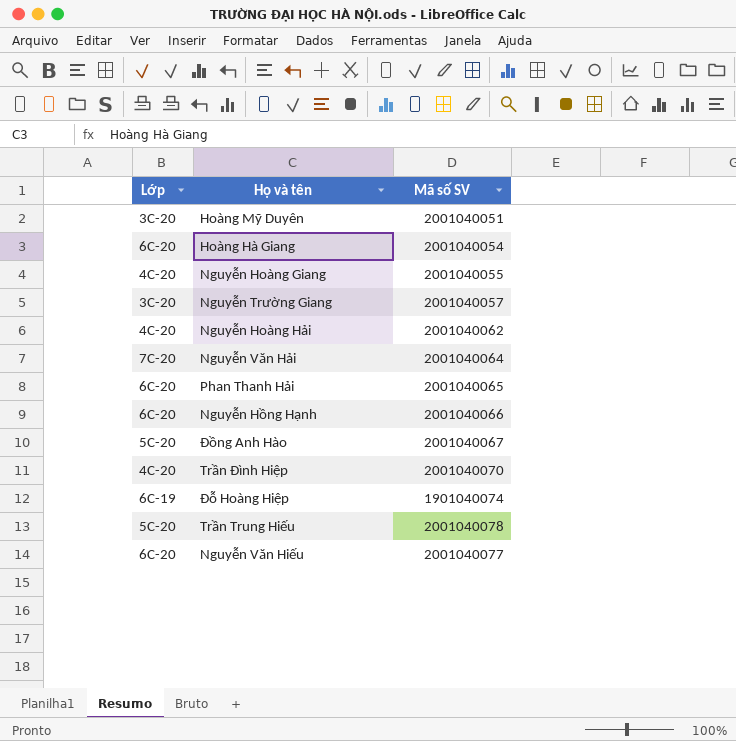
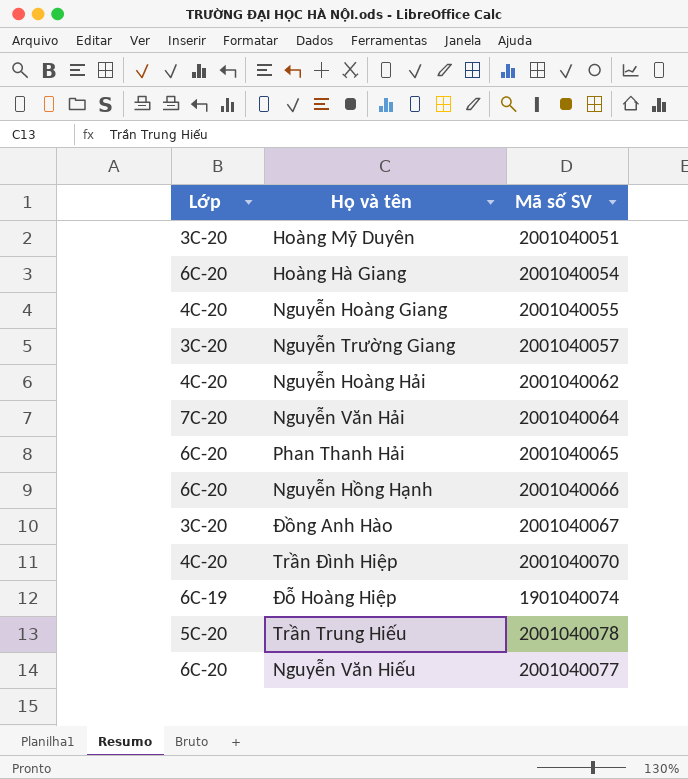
Đồng Anh Hào | Lớp: 5C-20 -> 3C-20

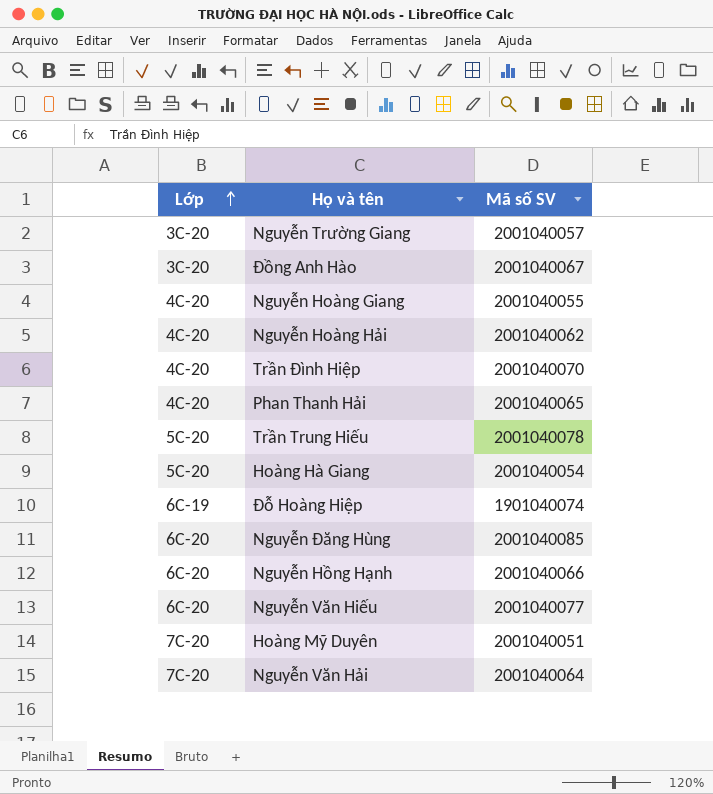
row order: none -> Lớp ascending
Phan Thanh Hải | Lớp: 6C-20 -> 4C-20
Hoàng Hà Giang | Lớp: 6C-20 -> 5C-20
row Nguyễn Đăng Hùng: none -> 6C-20 | 2001040085
Hoàng Mỹ Duyên | Lớp: 3C-20 -> 7C-20

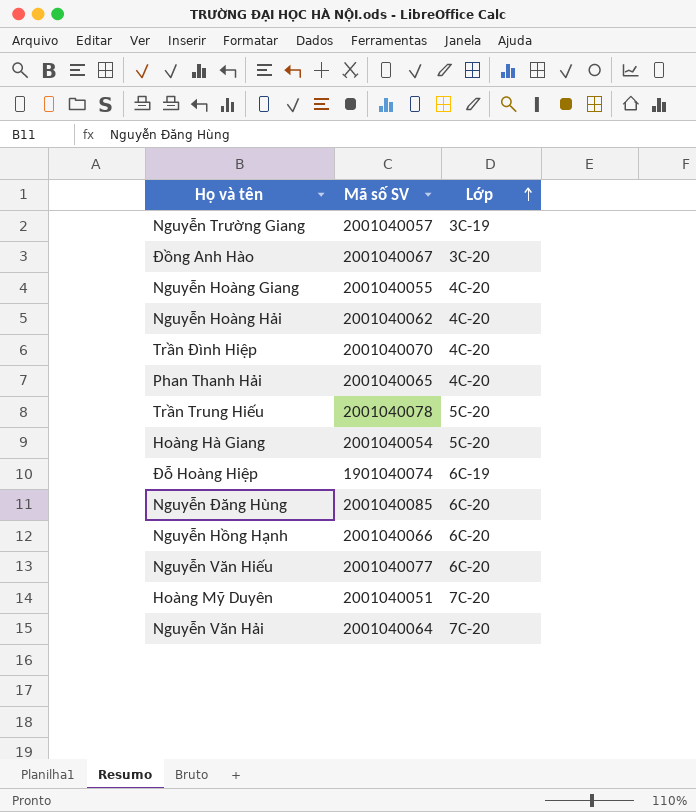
column Lớp | position: 1 -> 3
Nguyễn Trường Giang | Lớp: 3C-20 -> 3C-19

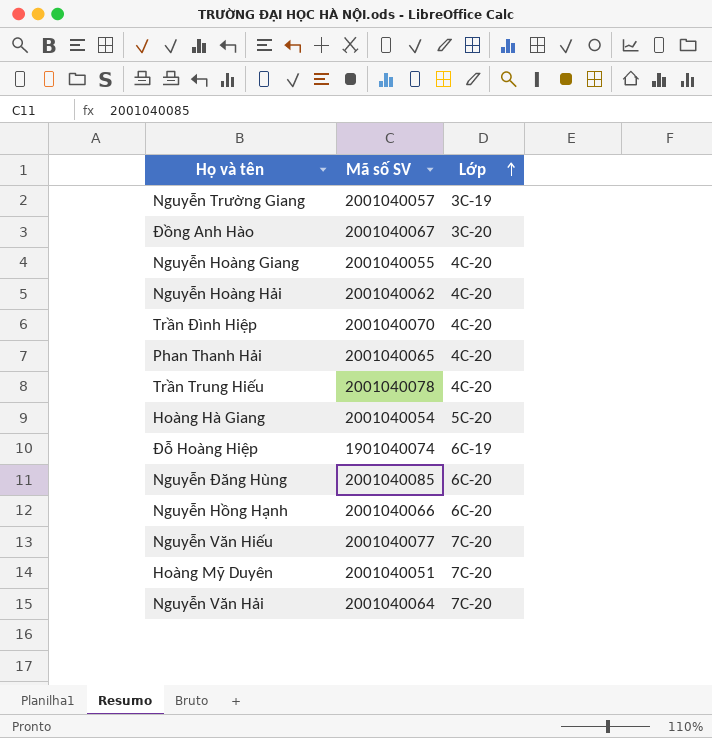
Trần Trung Hiếu | Lớp: 5C-20 -> 4C-20
Nguyễn Văn Hiếu | Lớp: 6C-20 -> 7C-20

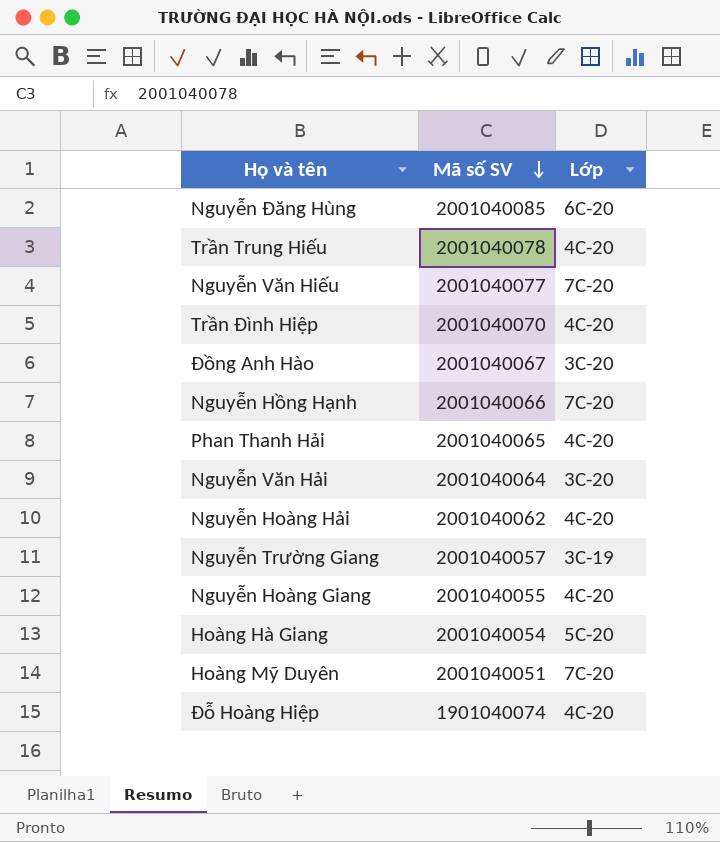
row order: Lớp ascending -> Mã số SV descending
Nguyễn Hồng Hạnh | Lớp: 6C-20 -> 7C-20
Nguyễn Văn Hải | Lớp: 7C-20 -> 3C-20
Đỗ Hoàng Hiệp | Lớp: 6C-19 -> 4C-20

